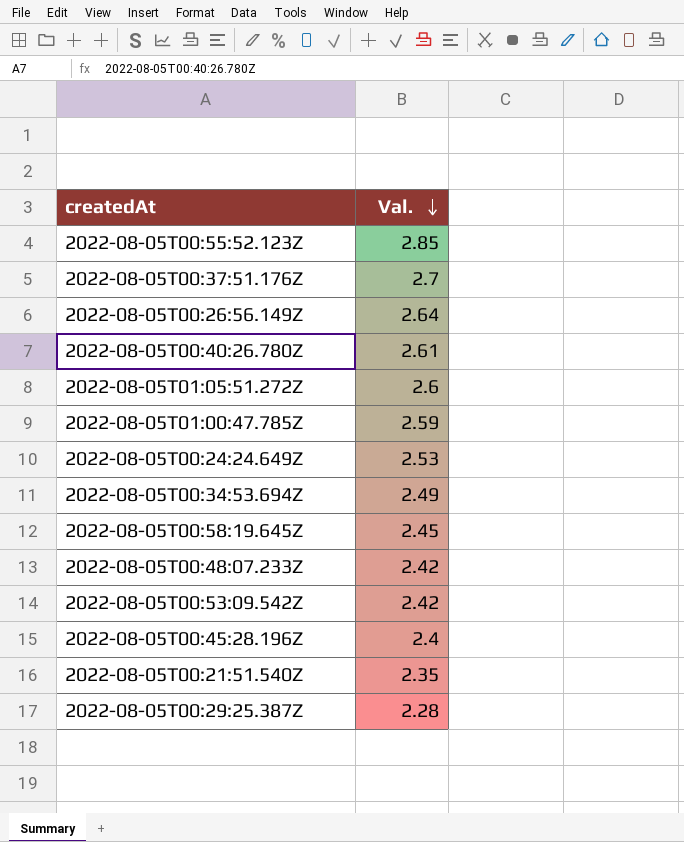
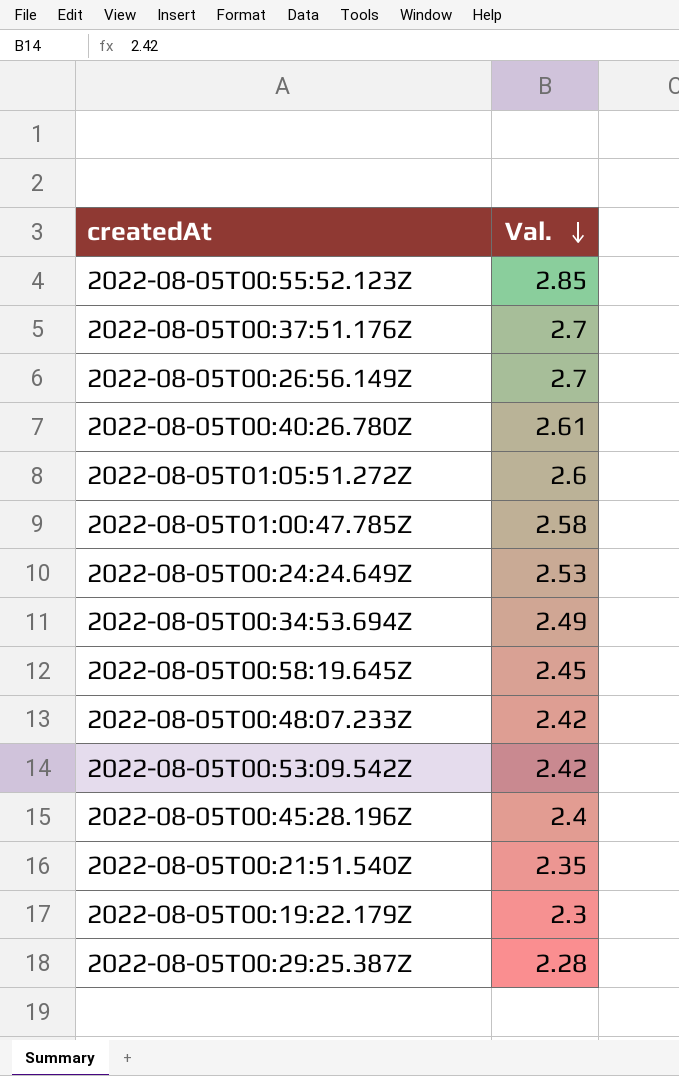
2022-08-05T00:26:56.149Z | Val.: 2.64 -> 2.7
2022-08-05T01:00:47.785Z | Val.: 2.59 -> 2.58
row 2022-08-05T00:19:22.179Z: none -> 2.3

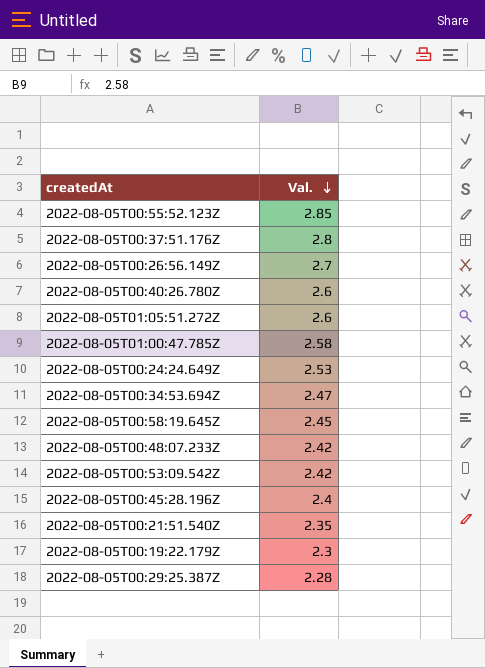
2022-08-05T00:37:51.176Z | Val.: 2.7 -> 2.8
2022-08-05T00:40:26.780Z | Val.: 2.61 -> 2.6
2022-08-05T00:34:53.694Z | Val.: 2.49 -> 2.47

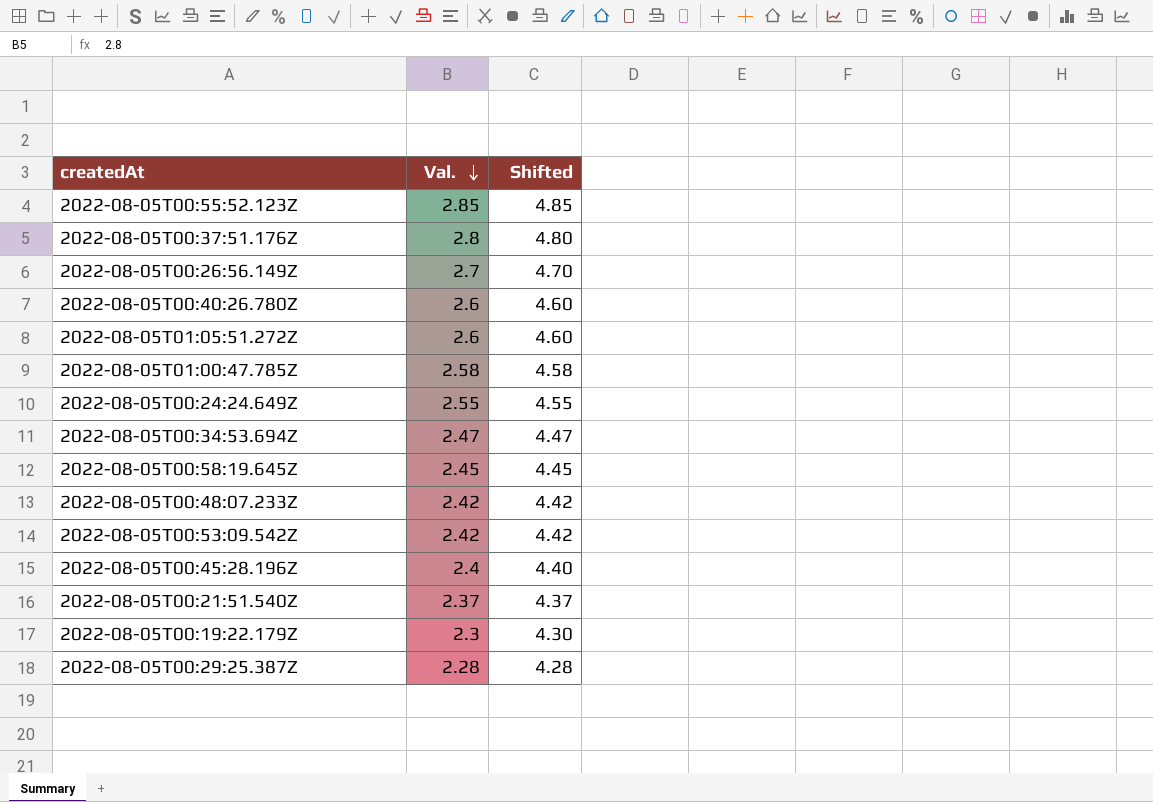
column Shifted | formula: none -> [Val.] + 2
2022-08-05T00:24:24.649Z | Val.: 2.53 -> 2.55
2022-08-05T00:21:51.540Z | Val.: 2.35 -> 2.37

